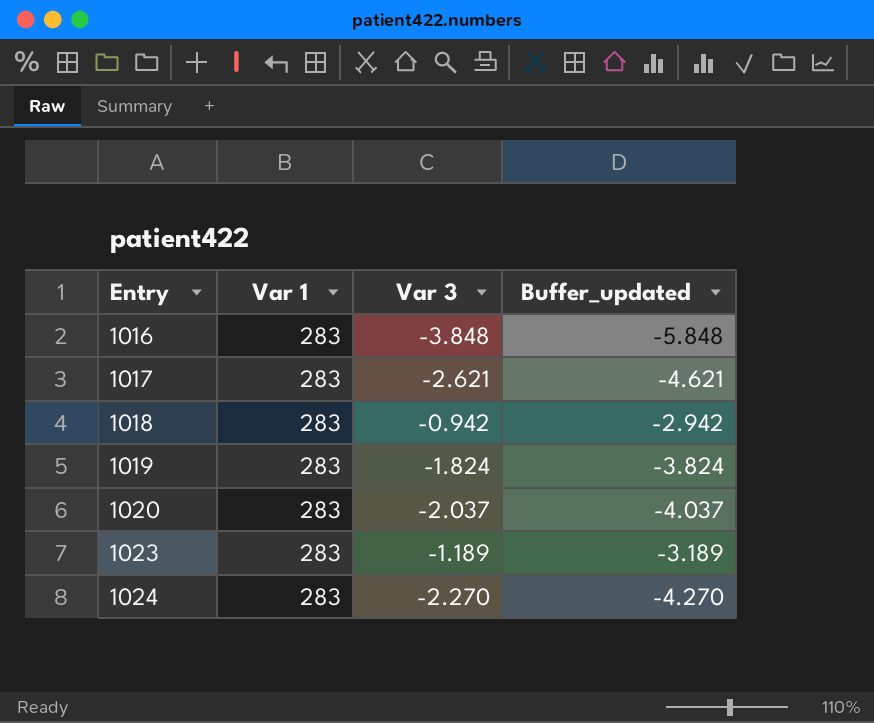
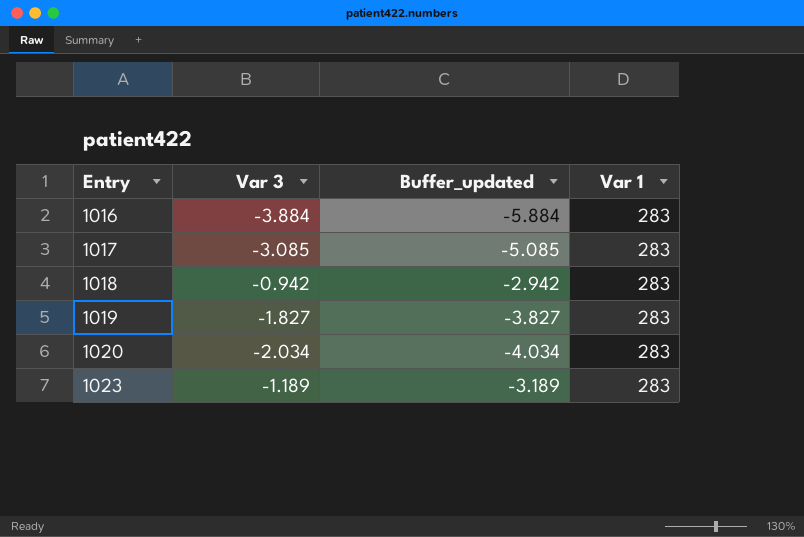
column Var 1 | position: 2 -> 4
row 1024: 283 | -2.270 | -4.270 -> none
1016 | Var 3: -3.848 -> -3.884
1016 | Buffer_updated: -5.848 -> -5.884
1017 | Var 3: -2.621 -> -3.085
1017 | Buffer_updated: -4.621 -> -5.085
1019 | Var 3: -1.824 -> -1.827
1019 | Buffer_updated: -3.824 -> -3.827
1020 | Var 3: -2.037 -> -2.034
1020 | Buffer_updated: -4.037 -> -4.034

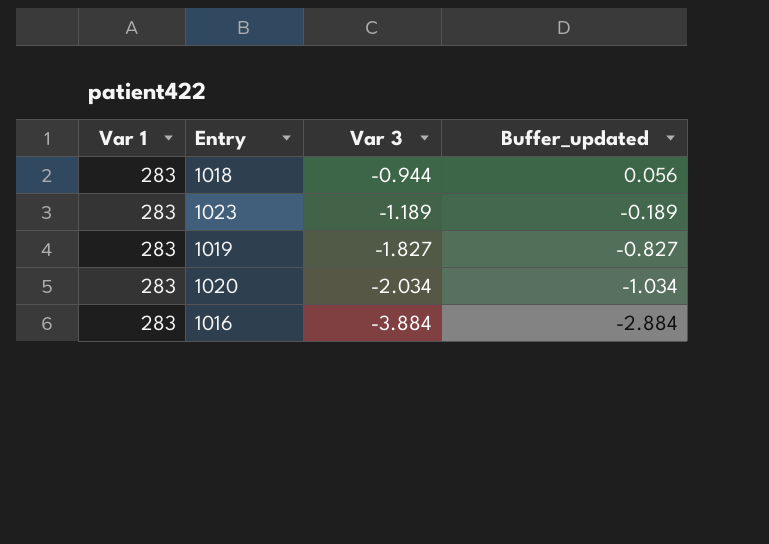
row order: Entry ascending -> Var 3 descending
column Var 1 | position: 4 -> 1
column Buffer_updated | formula: [Var 3] - 2 -> [Var 3] + 1
row 1017: -3.085 | -5.085 | 283 -> none
1018 | Var 3: -0.942 -> -0.944

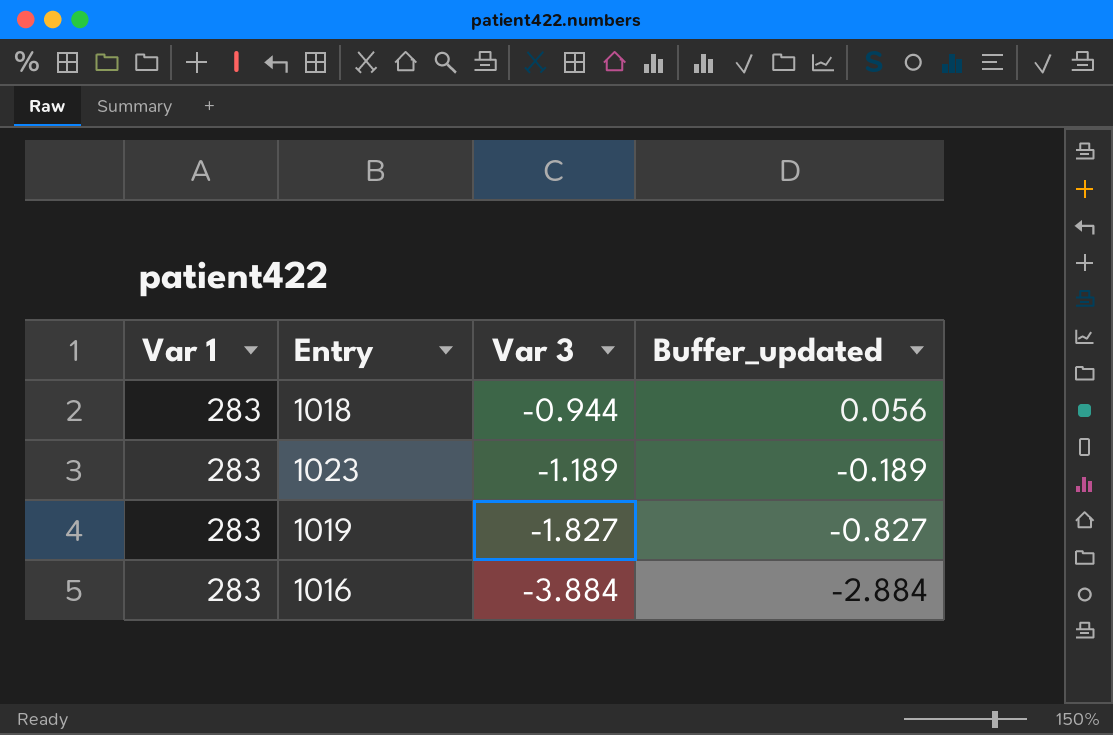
row 1020: 283 | -2.034 | -1.034 -> none

